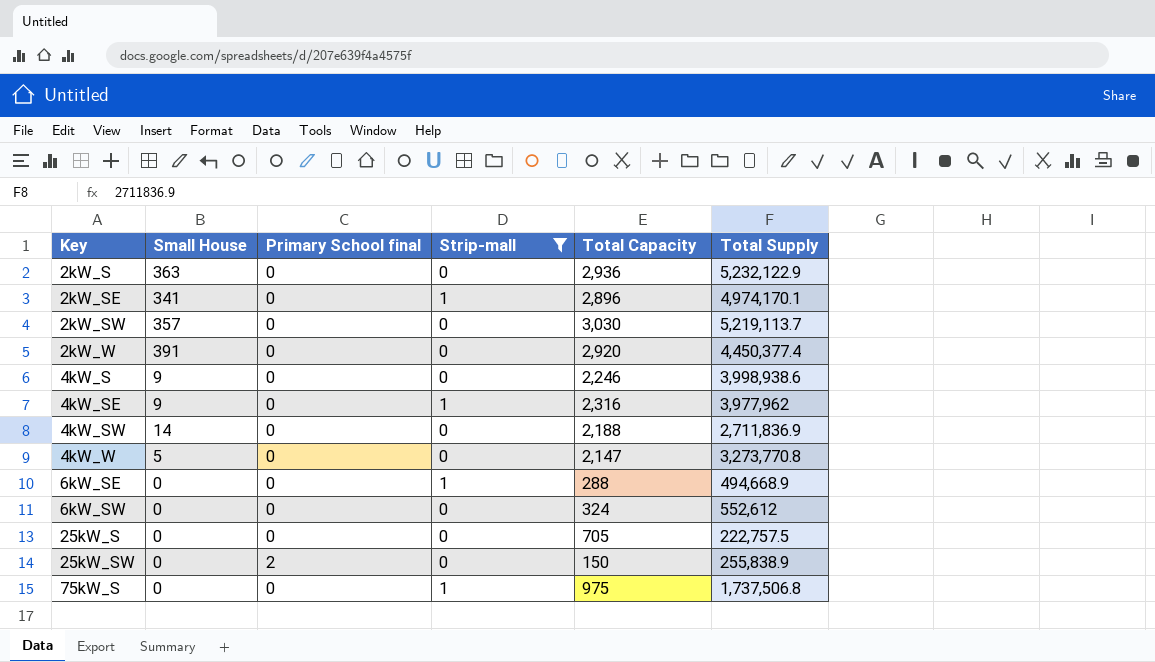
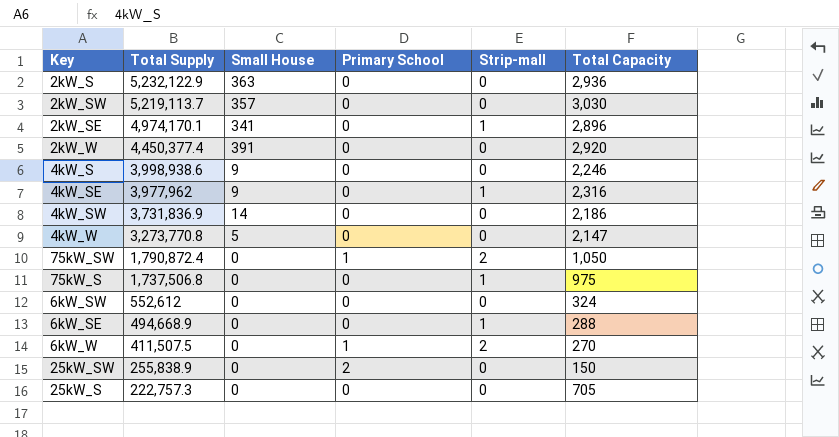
filter: Strip-mall != 2 -> none
row order: Key ascending -> Total Supply descending
column Total Supply | position: 6 -> 2
column name: Primary School final -> Primary School
4kW_SW | Total Supply: 2,711,836.9 -> 3,731,836.9
4kW_SW | Total Capacity: 2,188 -> 2,186
25kW_S | Total Supply: 222,757.5 -> 222,757.3

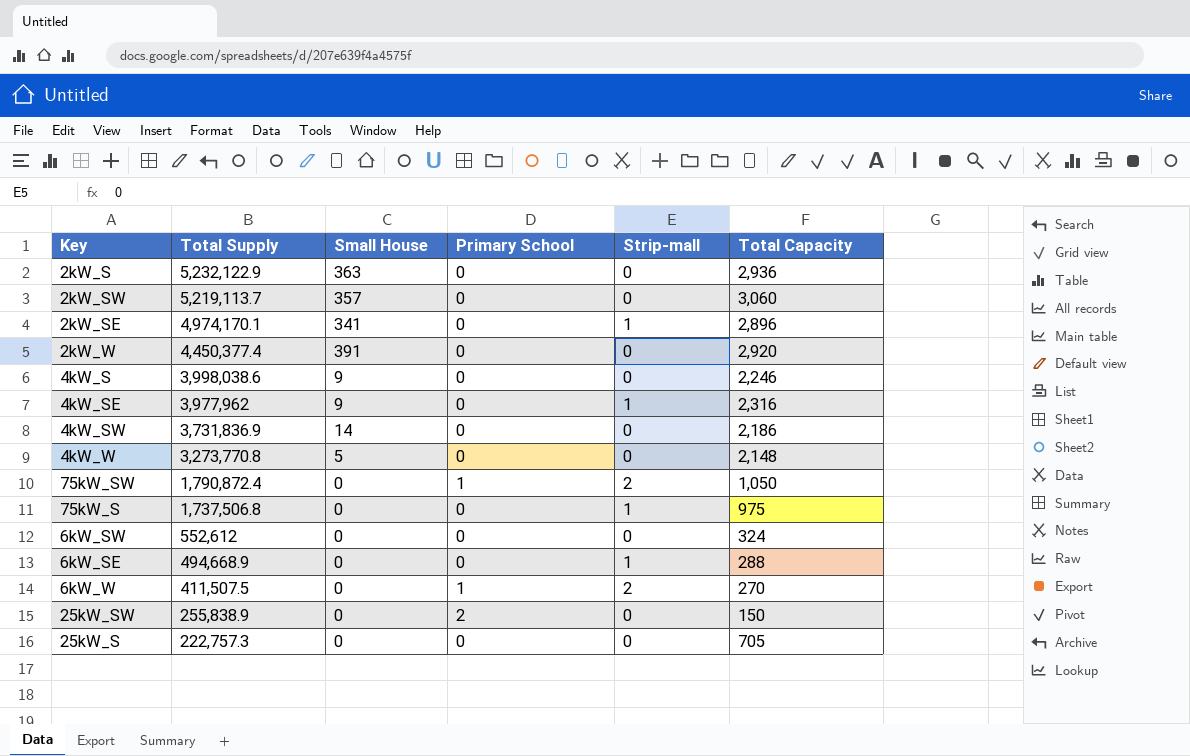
2kW_SW | Total Capacity: 3,030 -> 3,060
4kW_S | Total Supply: 3,998,938.6 -> 3,998,038.6
4kW_W | Total Capacity: 2,147 -> 2,148

